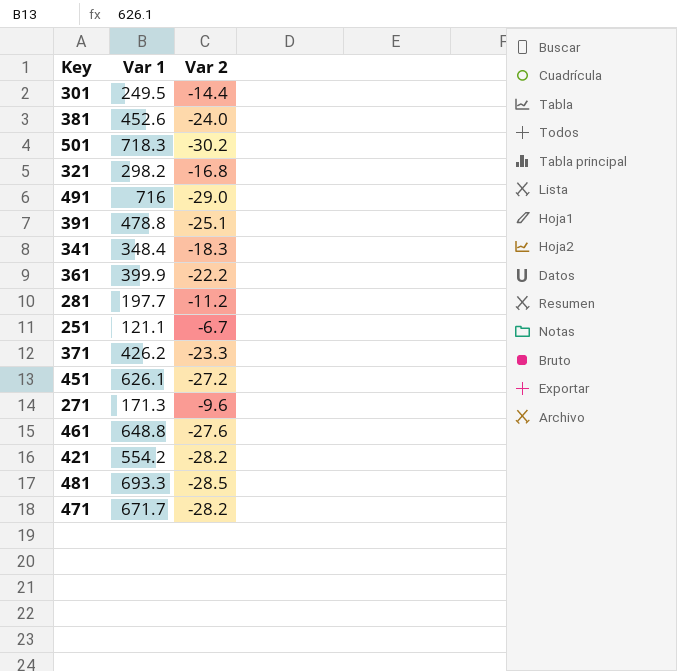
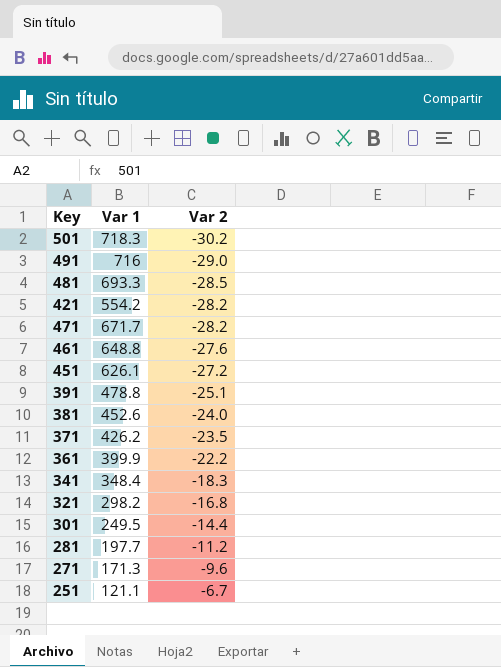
row order: none -> Var 2 ascending
371 | Var 2: -23.3 -> -23.5

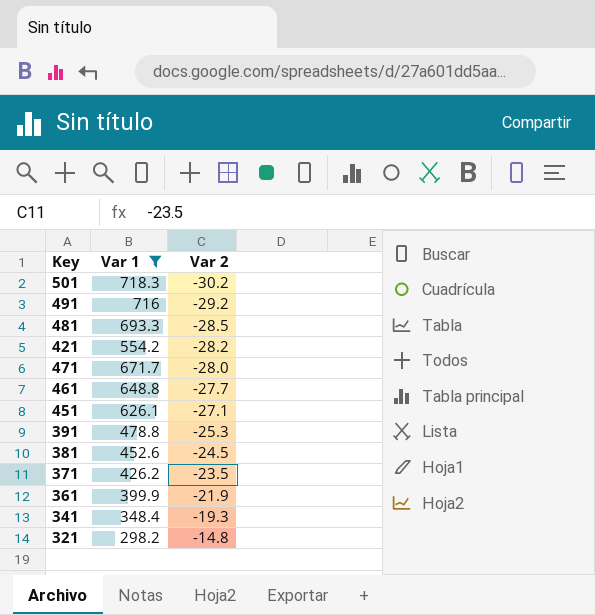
filter: none -> Var 1 >= 298.2
491 | Var 2: -29.0 -> -29.2
471 | Var 2: -28.2 -> -28.0
461 | Var 2: -27.6 -> -27.7
451 | Var 2: -27.2 -> -27.1
391 | Var 2: -25.1 -> -25.3
381 | Var 2: -24.0 -> -24.5
361 | Var 2: -22.2 -> -21.9
341 | Var 2: -18.3 -> -19.3
321 | Var 2: -16.8 -> -14.8

